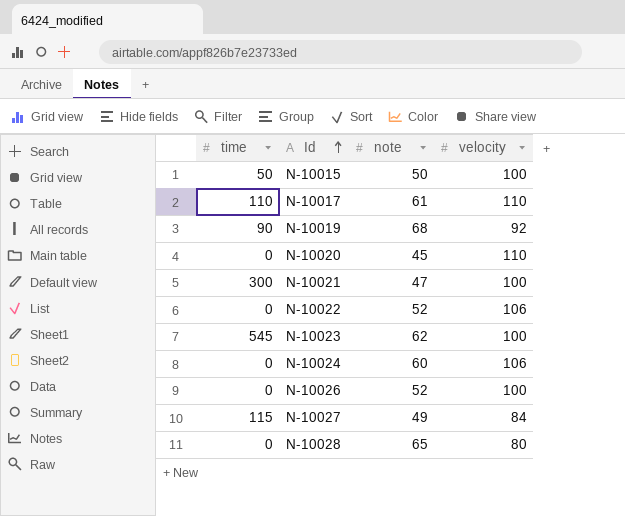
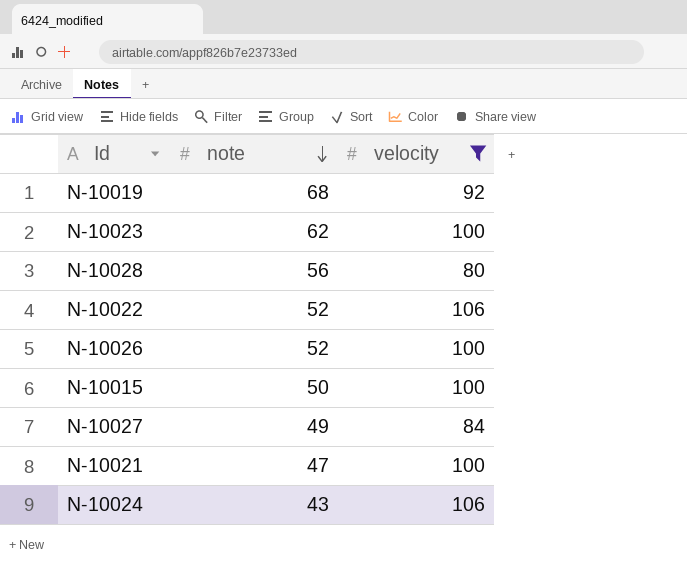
filter: none -> velocity != 110
row order: Id ascending -> note descending
column time | position: 1 -> none
N-10028 | note: 65 -> 56
N-10024 | note: 60 -> 43

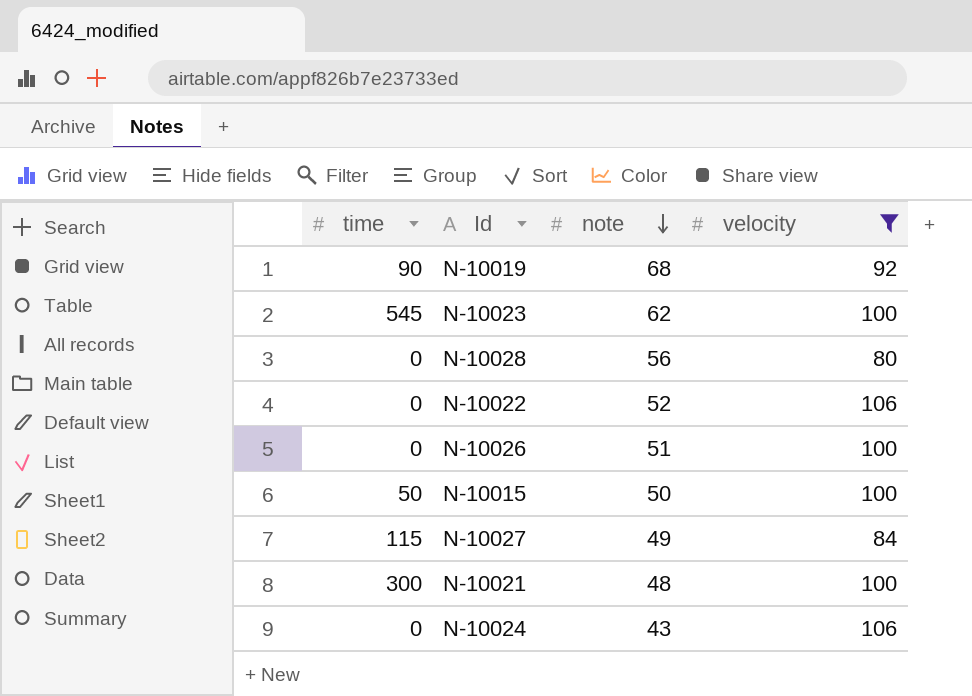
column time | position: none -> 1
N-10026 | note: 52 -> 51
N-10021 | note: 47 -> 48

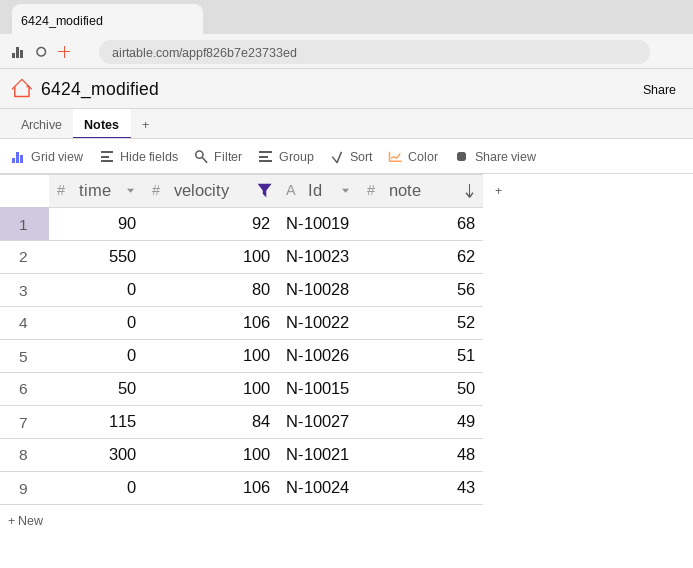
column velocity | position: 4 -> 2
N-10023 | time: 545 -> 550

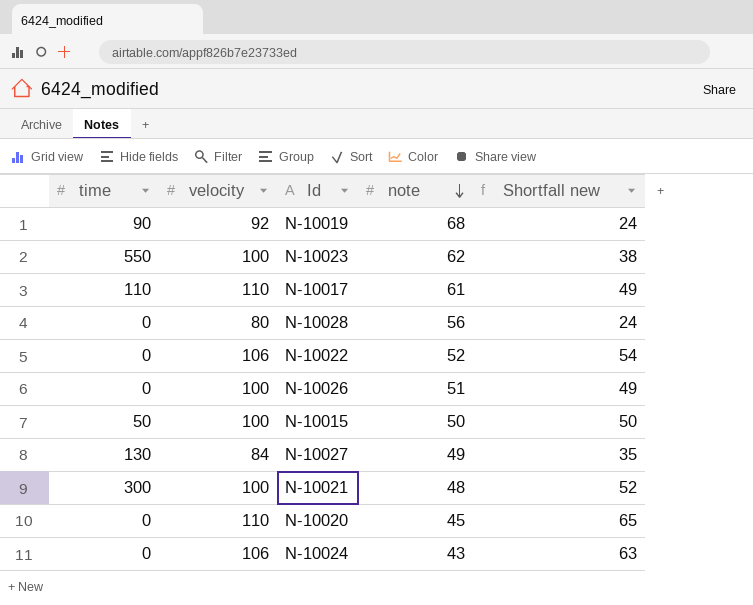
filter: velocity != 110 -> none
column Shortfall new | formula: none -> [velocity] - [note]
N-10027 | time: 115 -> 130

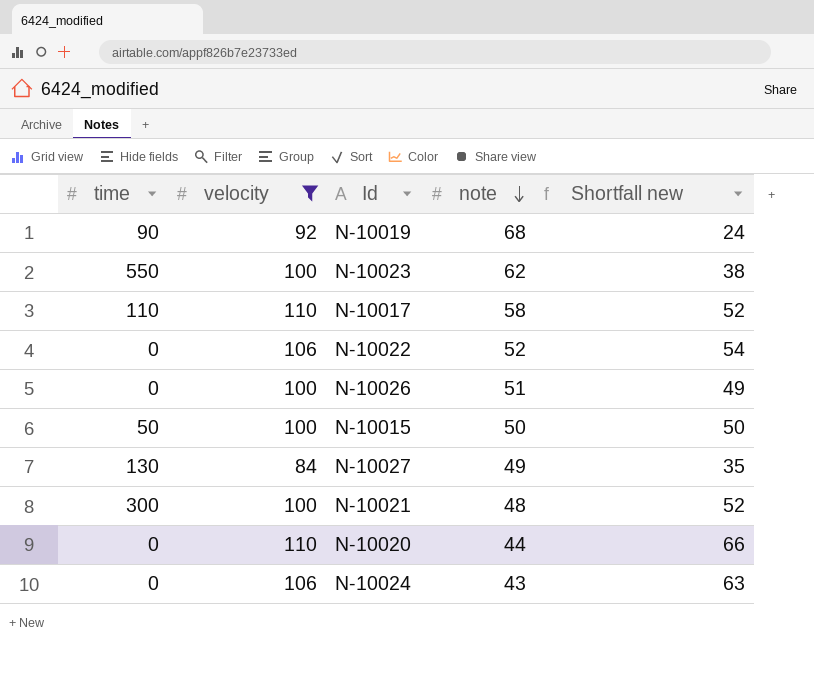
filter: none -> velocity != 80
N-10017 | note: 61 -> 58
N-10017 | Shortfall new: 49 -> 52
N-10020 | note: 45 -> 44
N-10020 | Shortfall new: 65 -> 66

